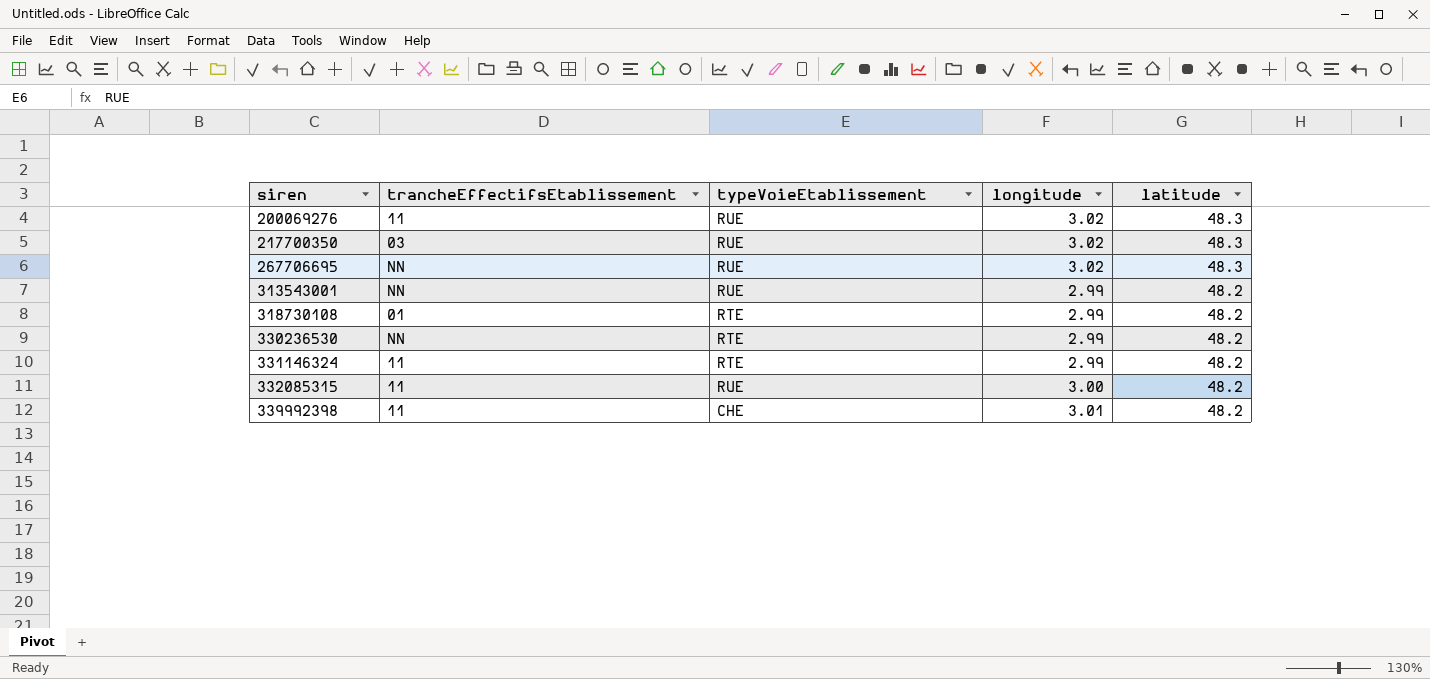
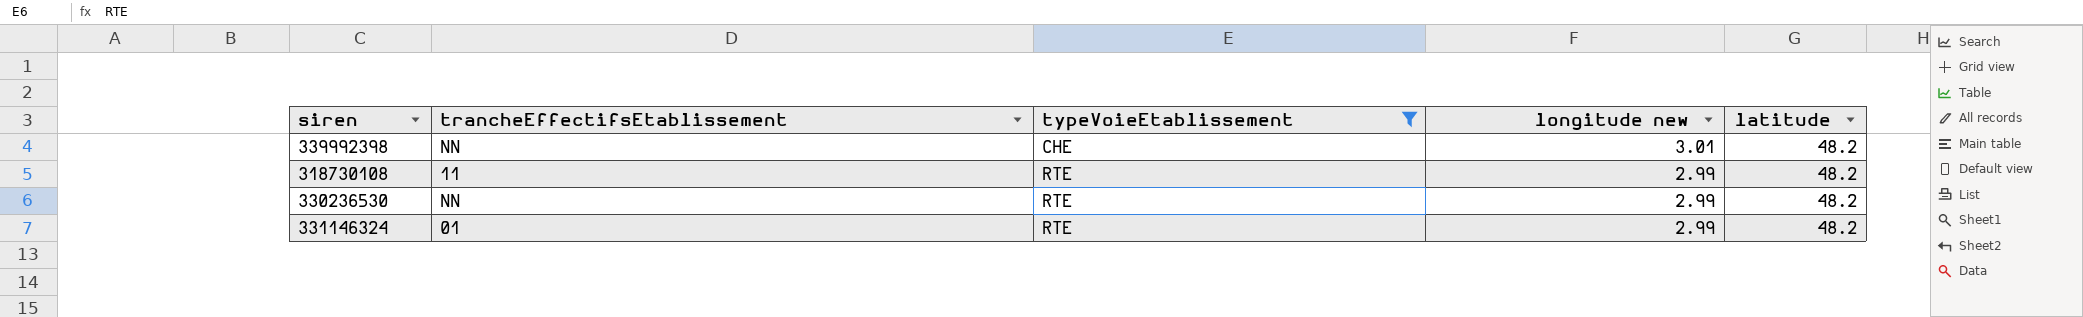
filter: none -> typeVoieEtablissement != RUE
row order: siren ascending -> typeVoieEtablissement ascending
column name: longitude -> longitude new
339992398 | trancheEffectifsEtablissement: 11 -> NN
318730108 | trancheEffectifsEtablissement: 01 -> 11
331146324 | trancheEffectifsEtablissement: 11 -> 01

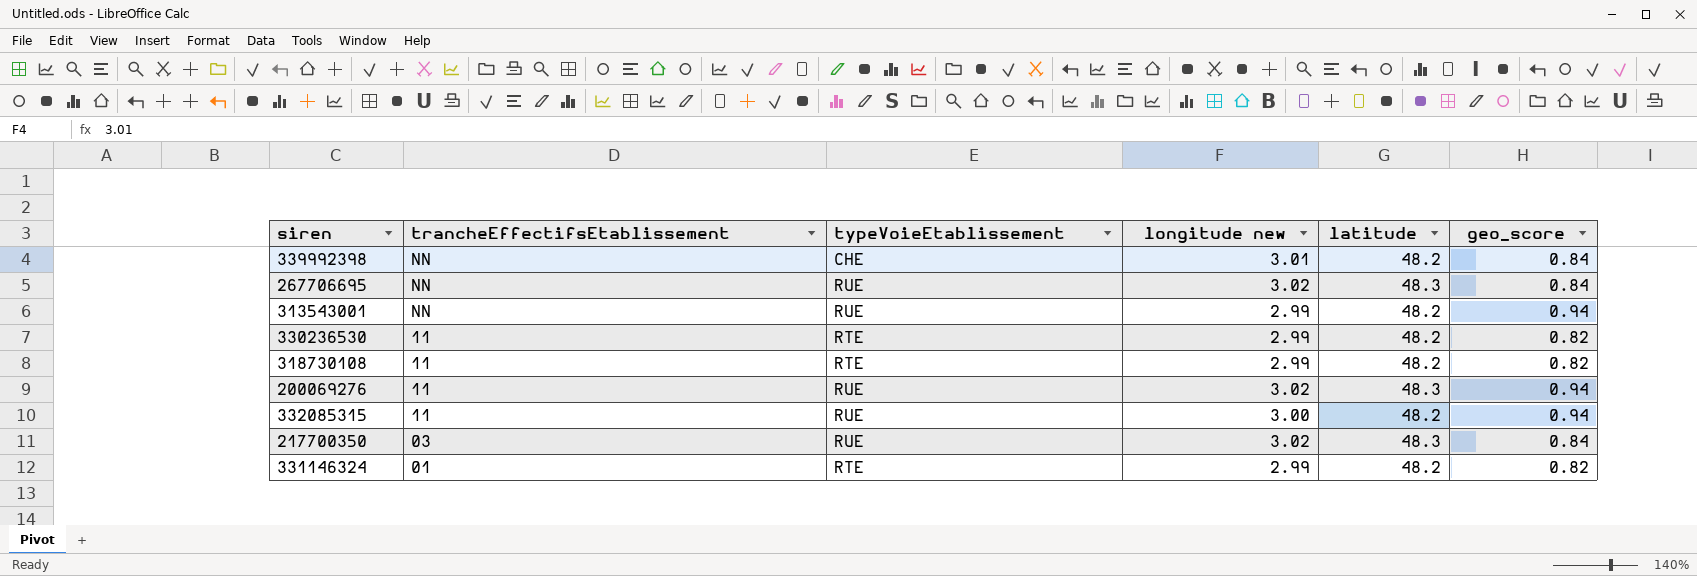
filter: typeVoieEtablissement != RUE -> none
row order: typeVoieEtablissement ascending -> trancheEffectifsEtablissement descending
column geo_score | position: none -> 6
330236530 | trancheEffectifsEtablissement: NN -> 11

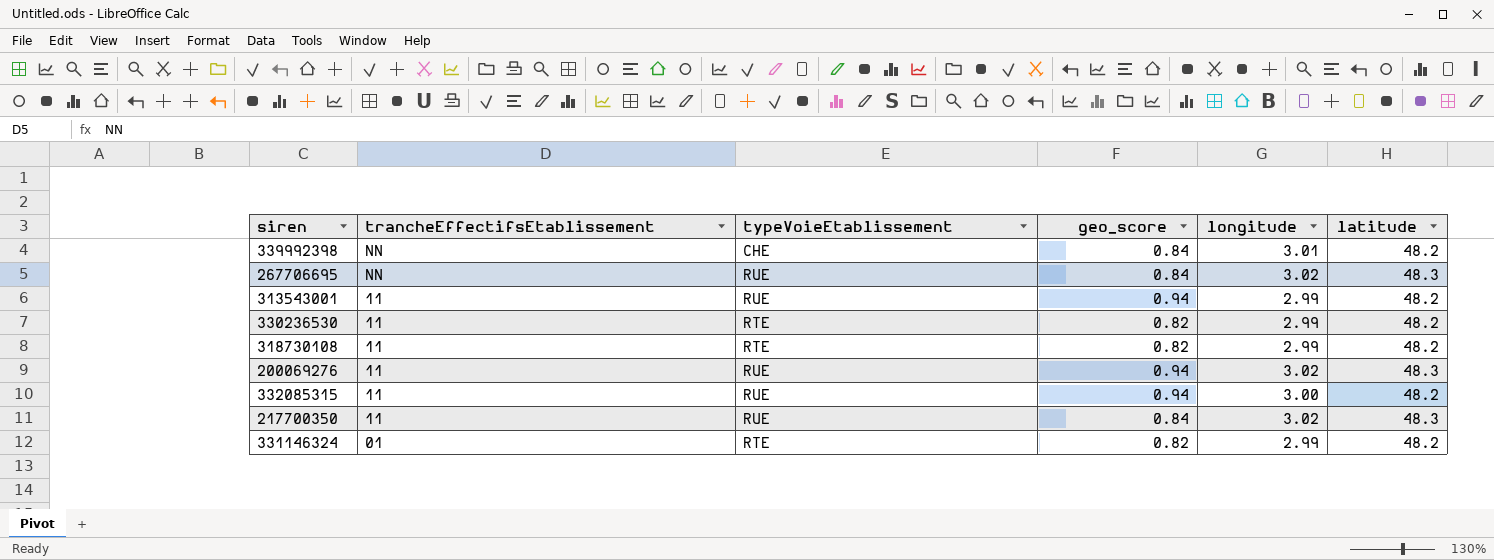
column geo_score | position: 6 -> 4
column name: longitude new -> longitude
313543001 | trancheEffectifsEtablissement: NN -> 11
217700350 | trancheEffectifsEtablissement: 03 -> 11

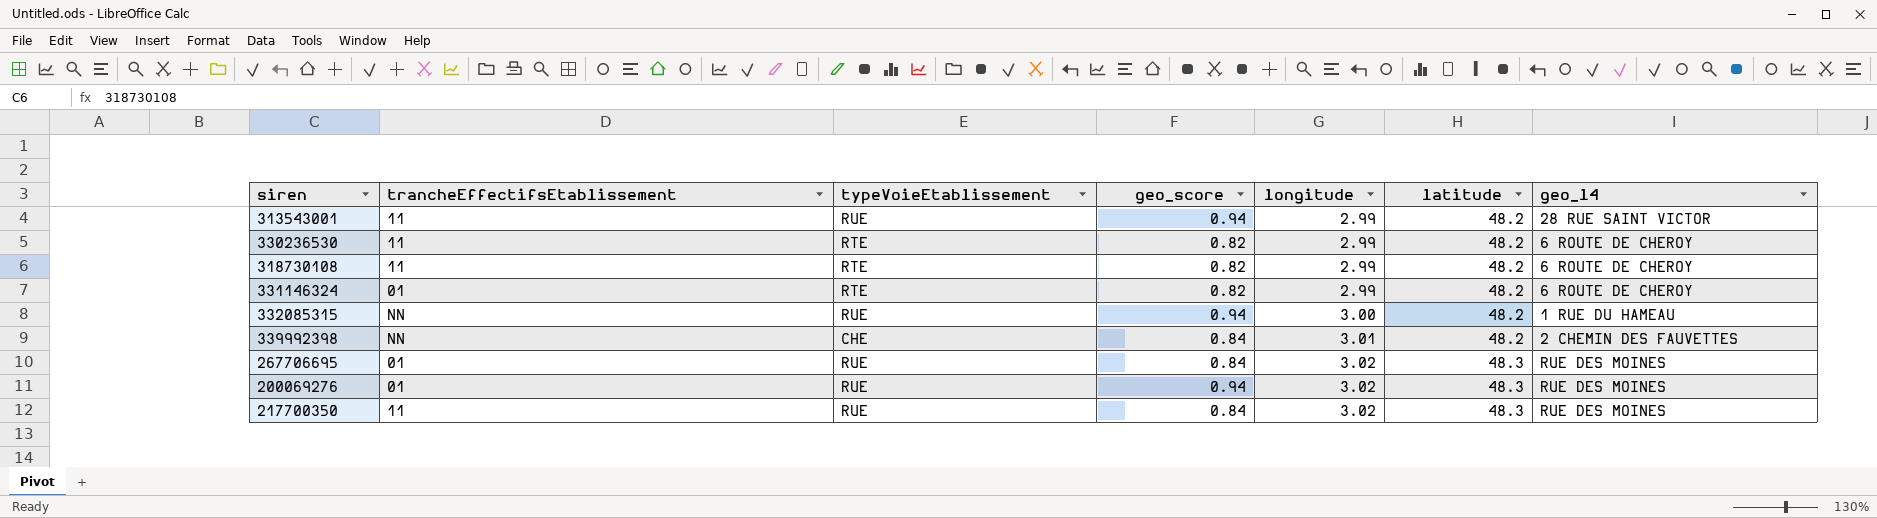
row order: trancheEffectifsEtablissement descending -> longitude ascending
column geo_l4 | position: none -> 7
332085315 | trancheEffectifsEtablissement: 11 -> NN
267706695 | trancheEffectifsEtablissement: NN -> 01
200069276 | trancheEffectifsEtablissement: 11 -> 01

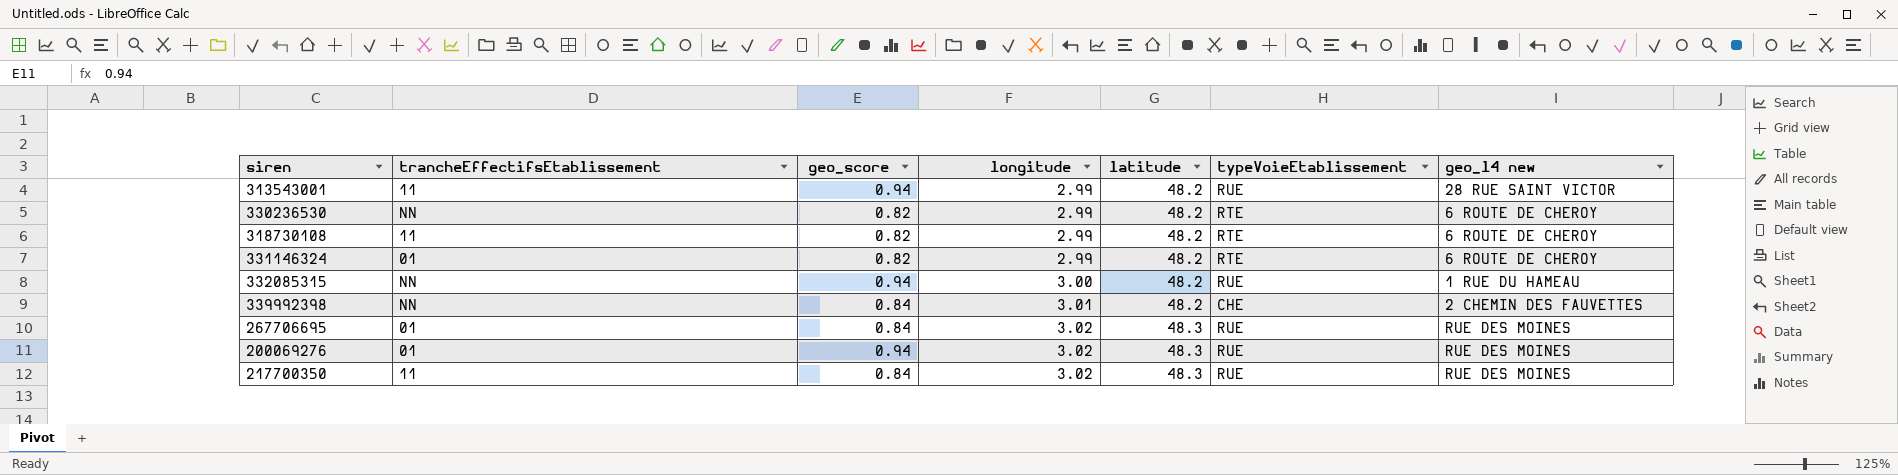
column typeVoieEtablissement | position: 3 -> 6
column name: geo_l4 -> geo_l4 new
330236530 | trancheEffectifsEtablissement: 11 -> NN

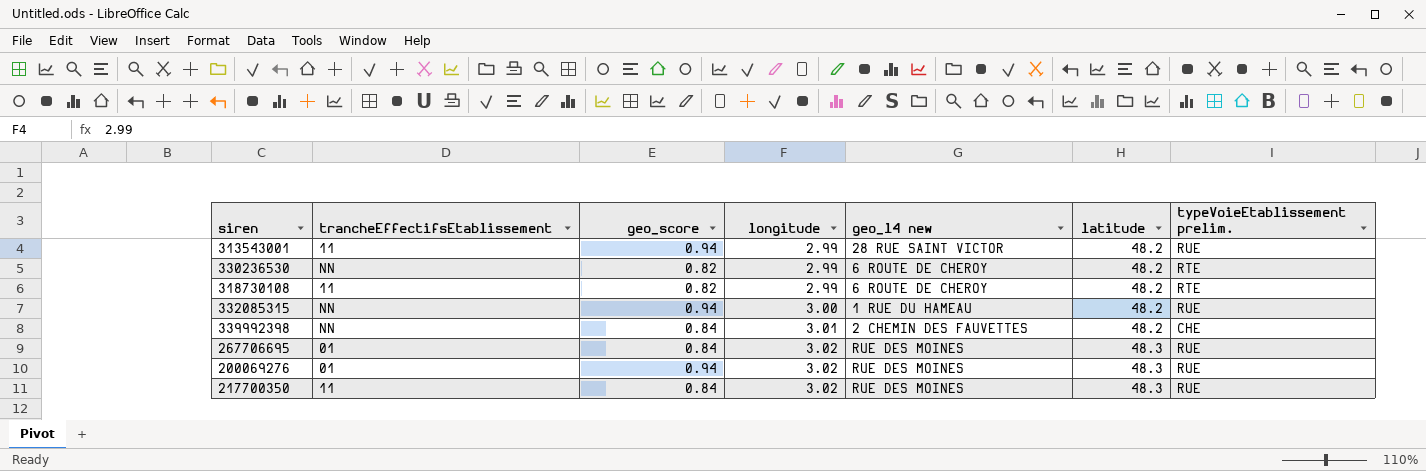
column geo_l4 new | position: 7 -> 5
column name: typeVoieEtablissement -> typeVoieEtablissement prelim.
row 331146324: 01 | 0.82 | 2.99 | 48.2 | RTE | 6 ROUTE DE CHEROY -> none

